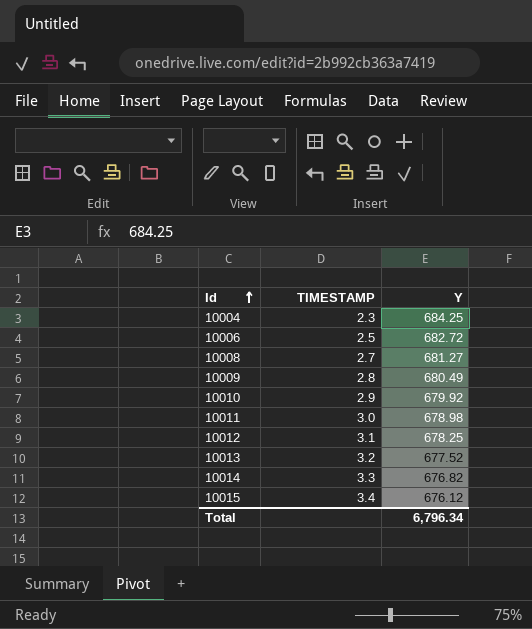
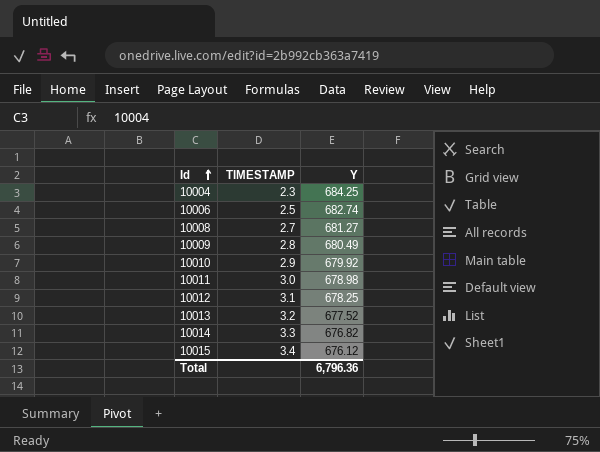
10006 | Y: 682.72 -> 682.74
Total | Y: 6,796.34 -> 6,796.36

